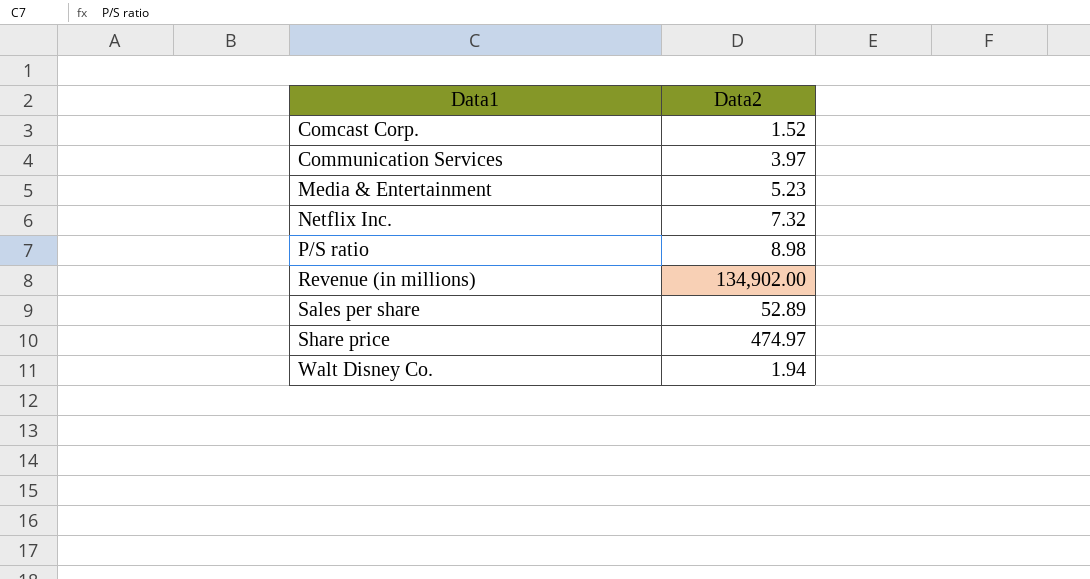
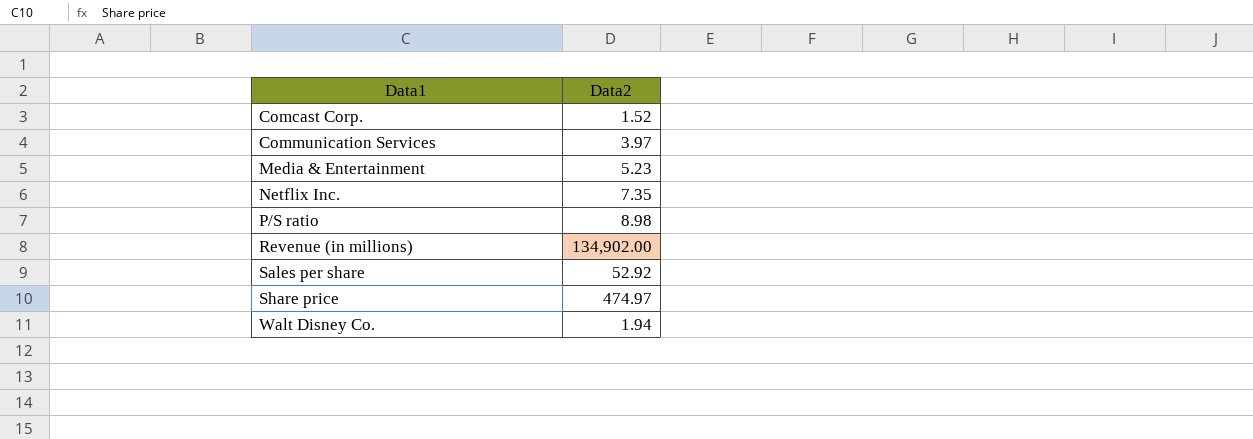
Netflix Inc. | Data2: 7.32 -> 7.35
Sales per share | Data2: 52.89 -> 52.92

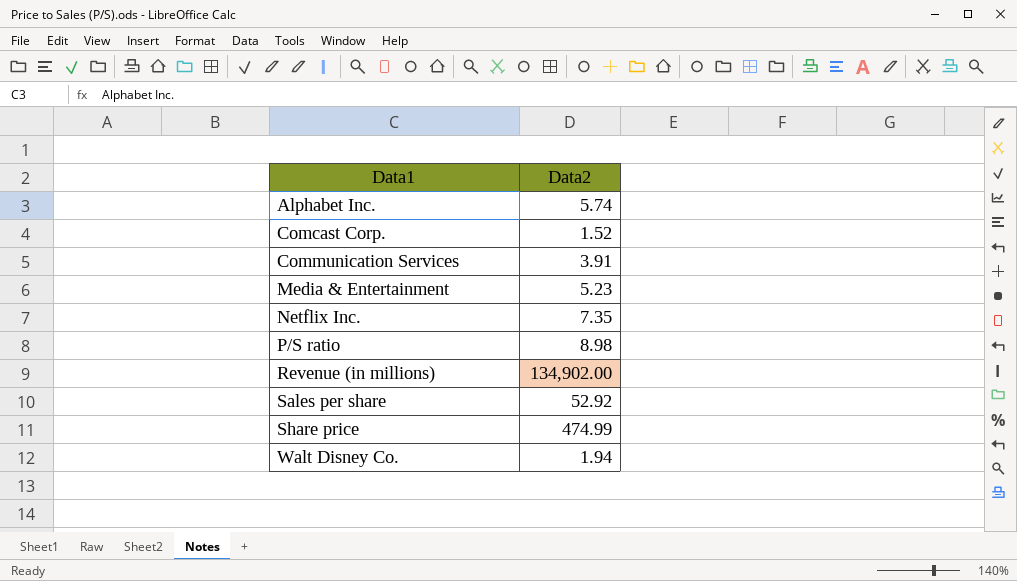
row Alphabet Inc.: none -> 5.74
Communication Services | Data2: 3.97 -> 3.91
Share price | Data2: 474.97 -> 474.99

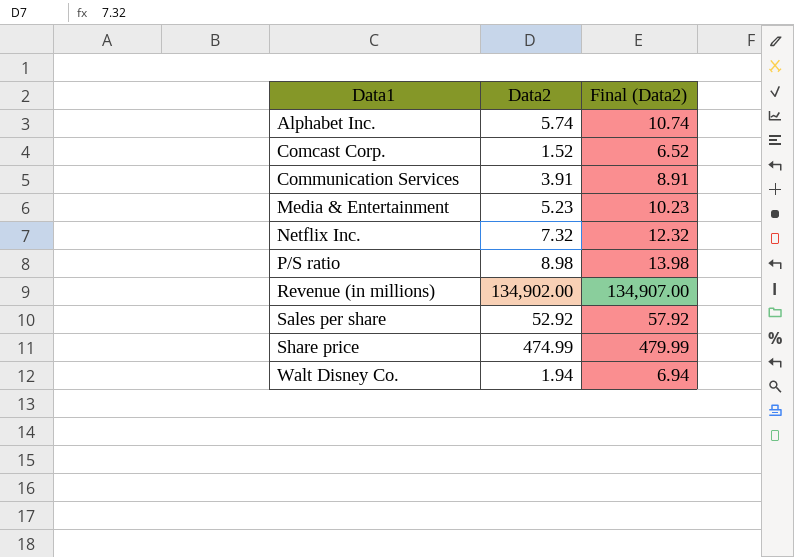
column Final (Data2) | formula: none -> [Data2] + 5
Netflix Inc. | Data2: 7.35 -> 7.32

